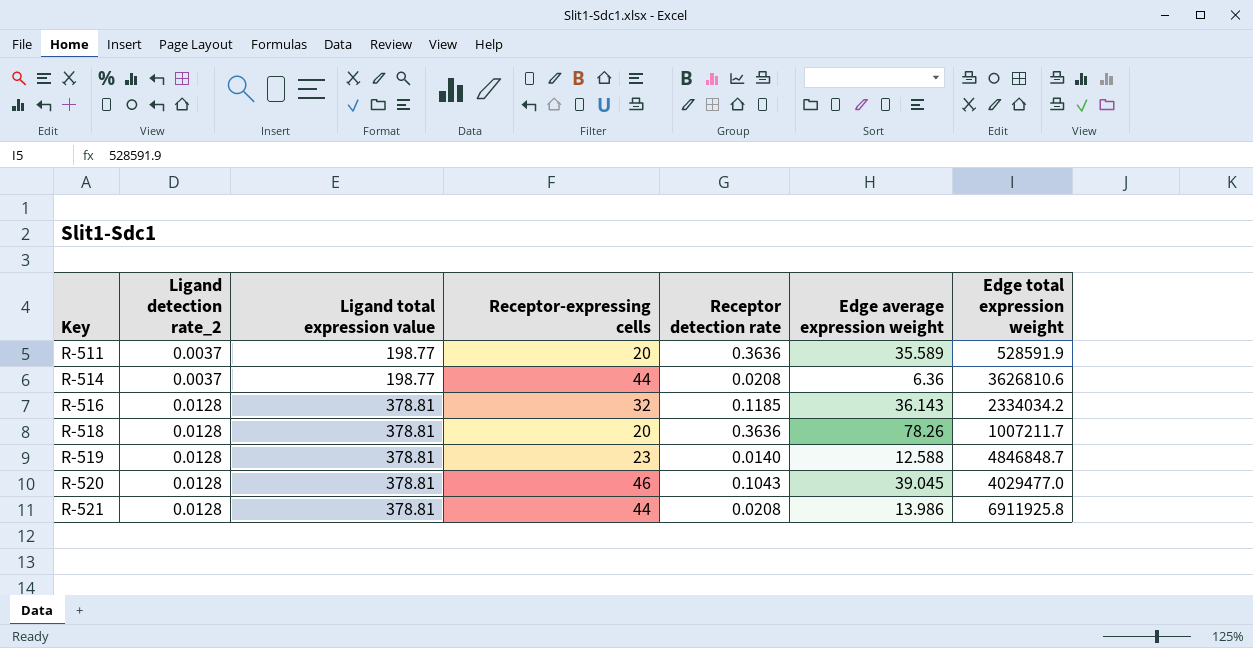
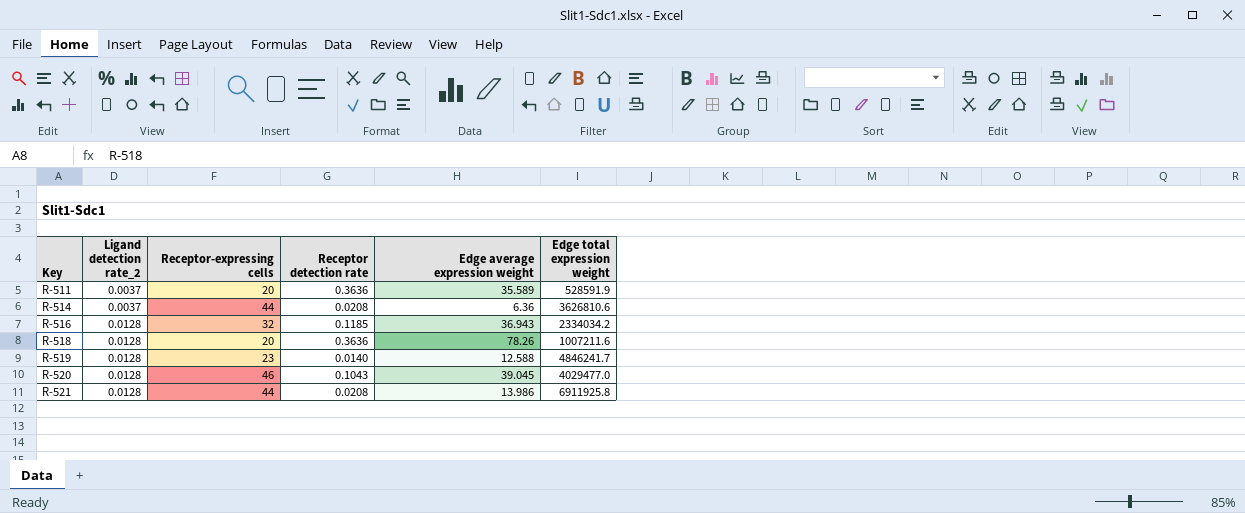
column Ligand total expression value | position: 3 -> none
R-516 | Edge average expression weight: 36.143 -> 36.943
R-518 | Edge total expression weight: 1007211.7 -> 1007211.6
R-519 | Edge total expression weight: 4846848.7 -> 4846241.7

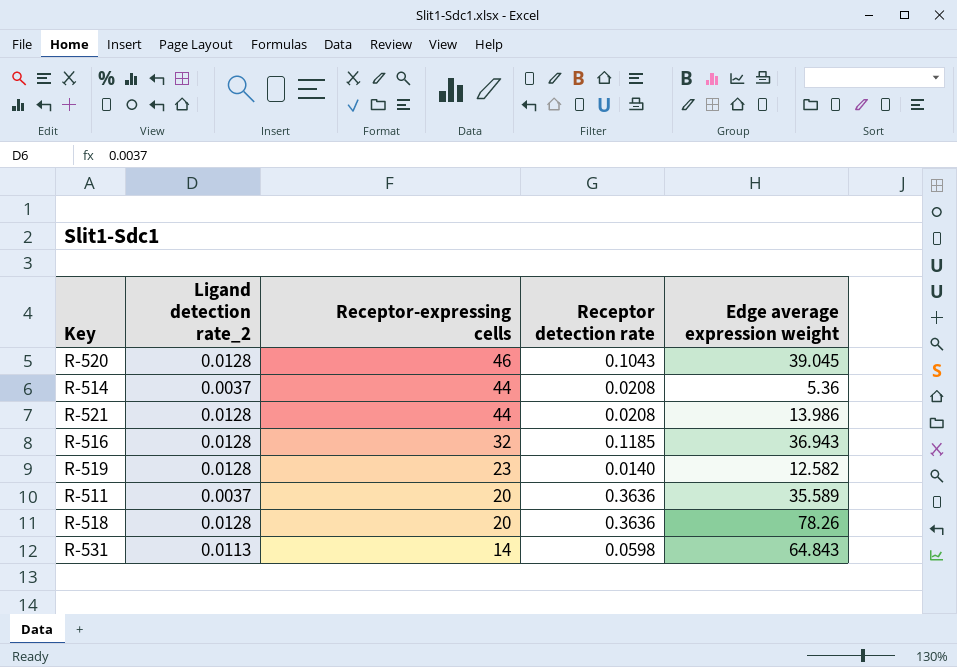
row order: Key ascending -> Receptor-expressing cells descending
column Edge total expression weight | position: 6 -> none
R-514 | Edge average expression weight: 6.36 -> 5.36
R-519 | Edge average expression weight: 12.588 -> 12.582
row R-531: none -> 0.0113 | 14 | 0.0598 | 64.843

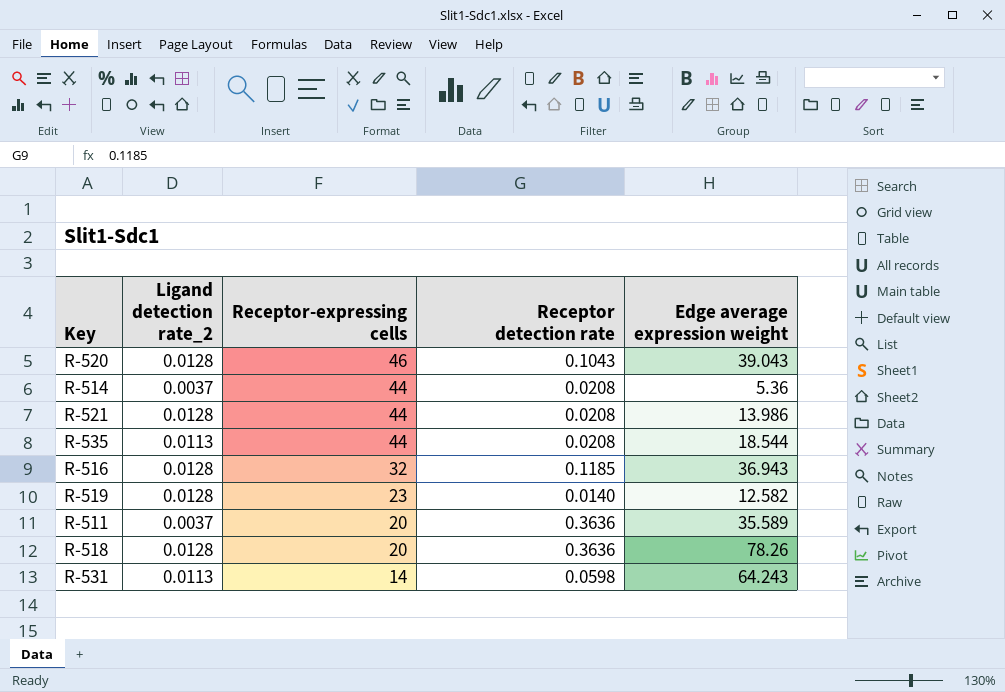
R-520 | Edge average expression weight: 39.045 -> 39.043
row R-535: none -> 0.0113 | 44 | 0.0208 | 18.544
R-531 | Edge average expression weight: 64.843 -> 64.243

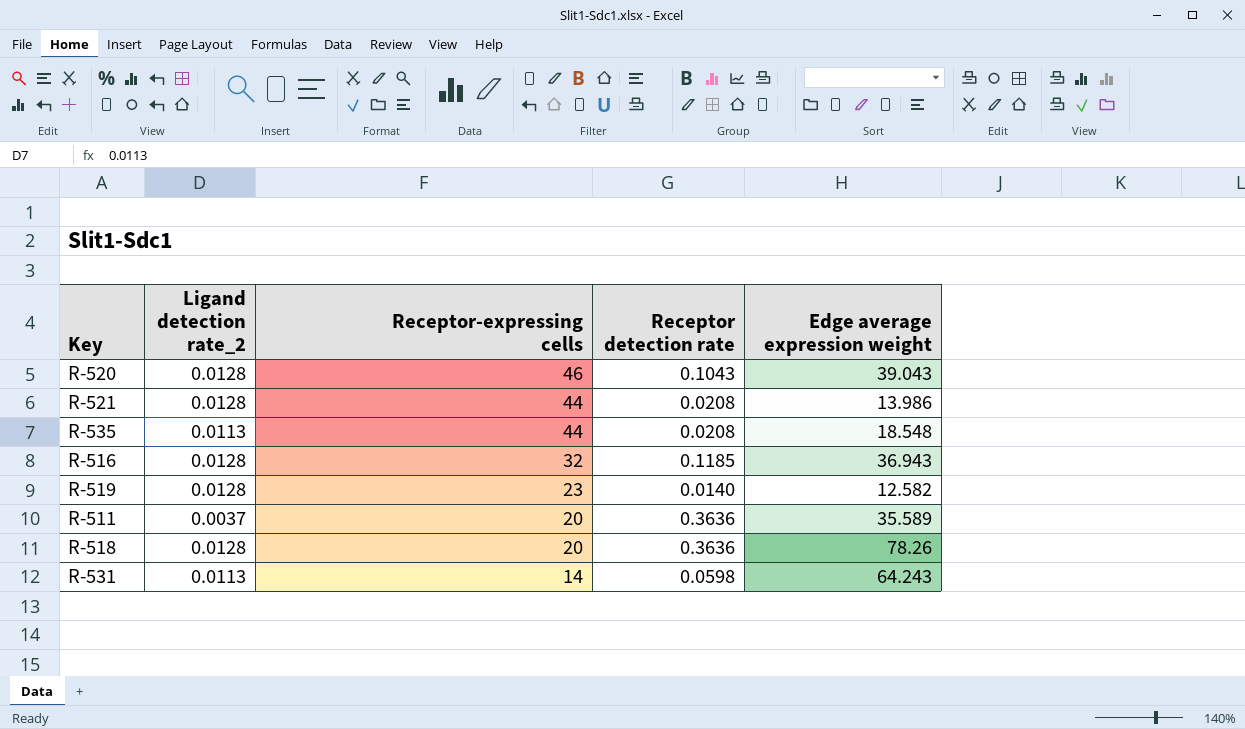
row R-514: 0.0037 | 44 | 0.0208 | 5.36 -> none
R-535 | Edge average expression weight: 18.544 -> 18.548

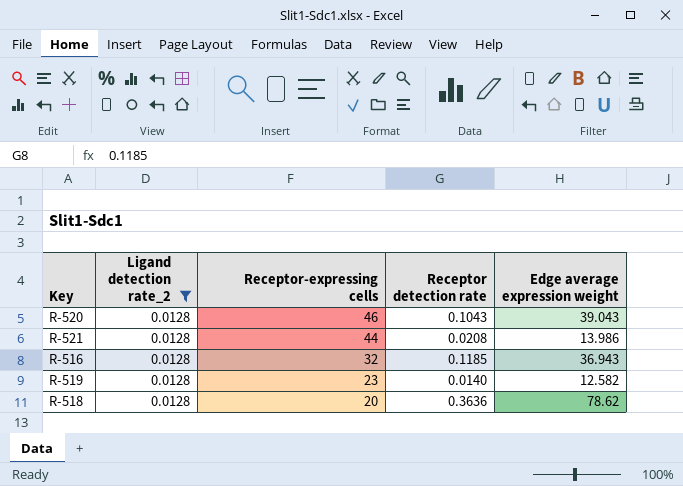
filter: none -> Ligand detection rate_2 = 0.0128
R-518 | Edge average expression weight: 78.26 -> 78.62

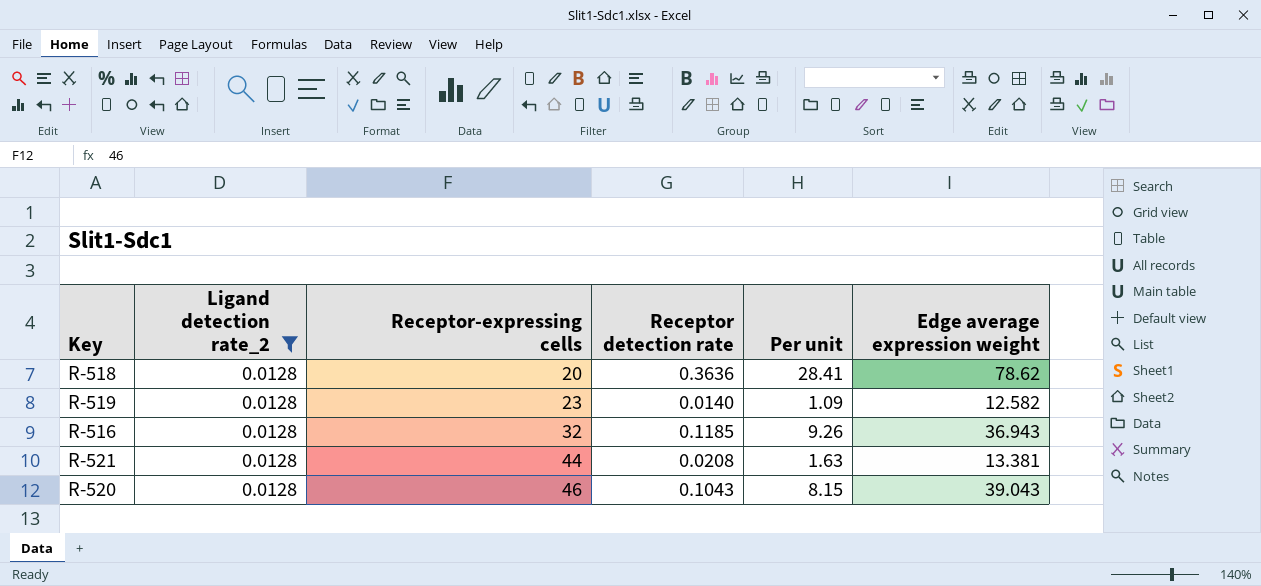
row order: Receptor-expressing cells descending -> Receptor-expressing cells ascending
column Per unit | formula: none -> [Receptor detection rate] / [Ligand detection rate_2]
R-521 | Edge average expression weight: 13.986 -> 13.381

